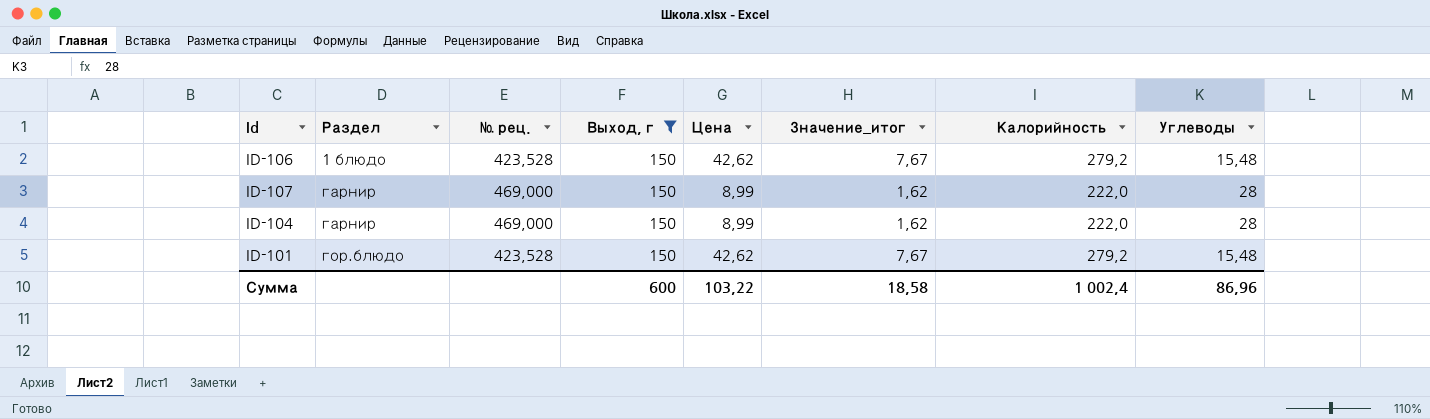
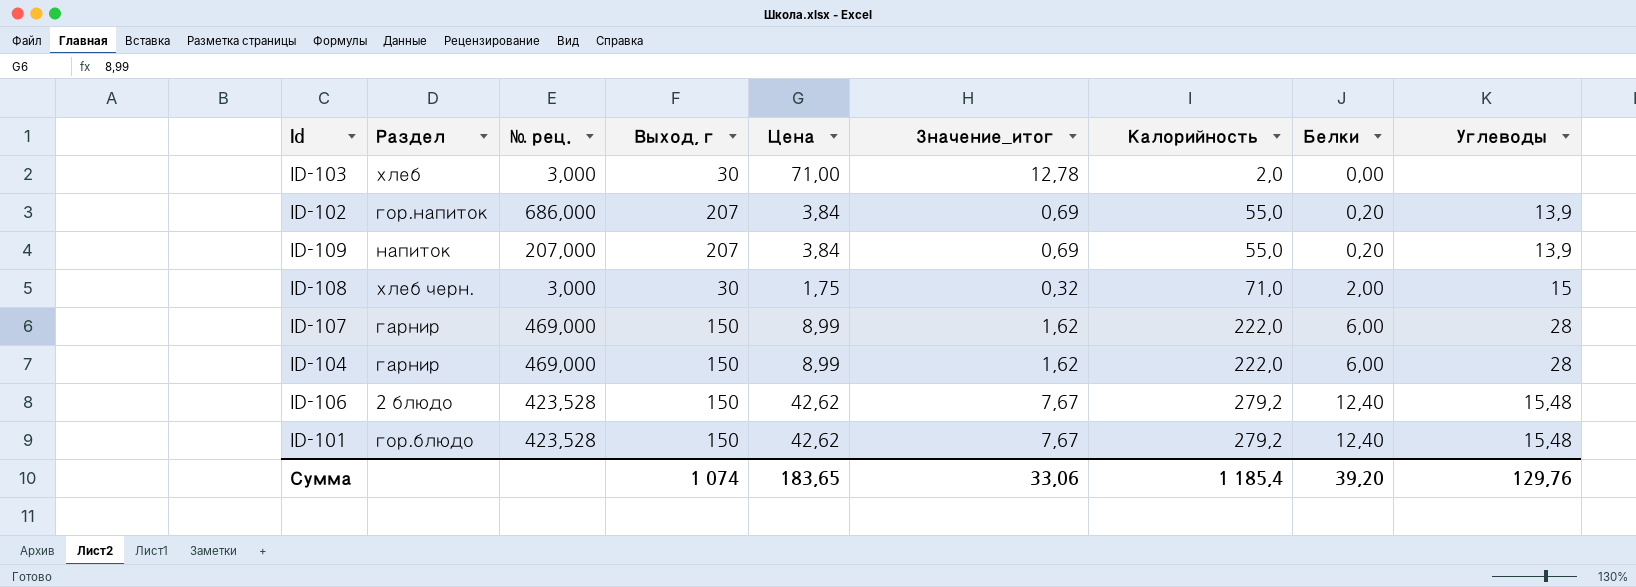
filter: Выход, г = 150 -> none
row order: Раздел ascending -> Калорийность ascending
column Белки | position: none -> 8
ID-106 | Раздел: 1 блюдо -> 2 блюдо
Сумма | Выход, г: 600 -> 1 074
Сумма | Цена: 103,22 -> 183,65
Сумма | Значение_итог: 18,58 -> 33,06
Сумма | Калорийность: 1 002,4 -> 1 185,4
Сумма | Углеводы: 86,96 -> 129,76

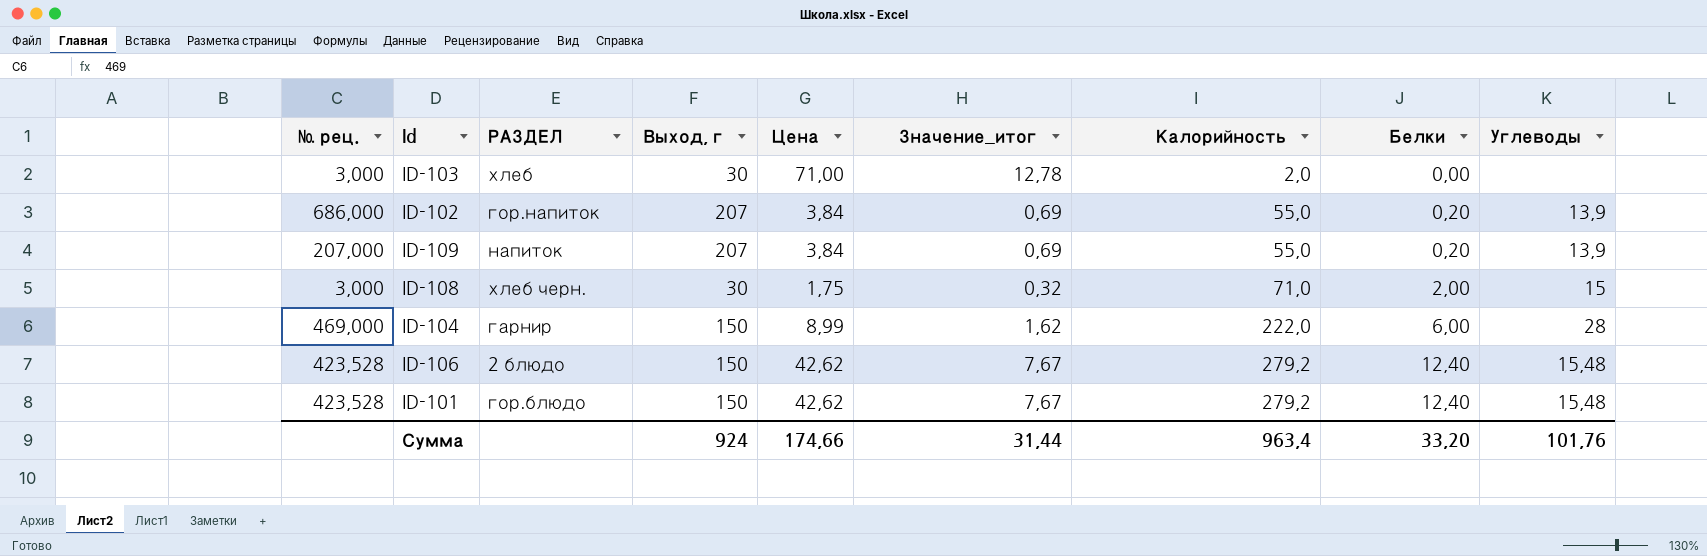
column № рец. | position: 3 -> 1
column name: Раздел -> РАЗДЕЛ
row ID-107: гарнир | 469,000 | 150 | 8,99 | 1,62 | 222,0 | 6,00 | 28 -> none
Сумма | Выход, г: 1 074 -> 924
Сумма | Цена: 183,65 -> 174,66
Сумма | Значение_итог: 33,06 -> 31,44
Сумма | Калорийность: 1 185,4 -> 963,4
Сумма | Белки: 39,20 -> 33,20
Сумма | Углеводы: 129,76 -> 101,76

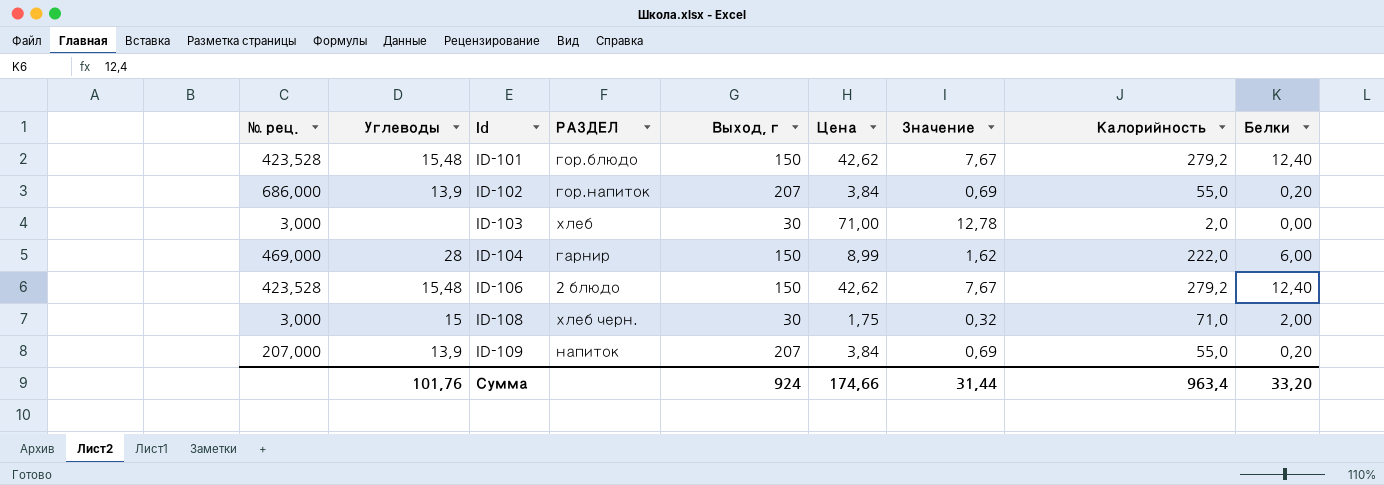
row order: Калорийность ascending -> Id ascending
column Углеводы | position: 9 -> 2
column name: Значение_итог -> Значение

